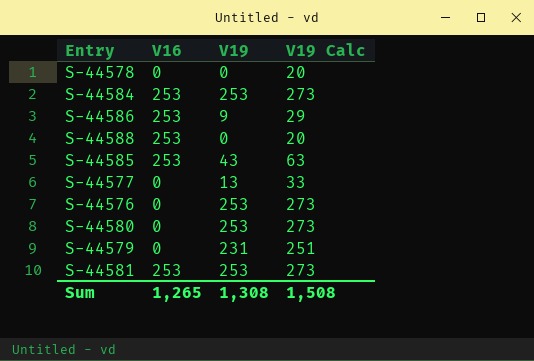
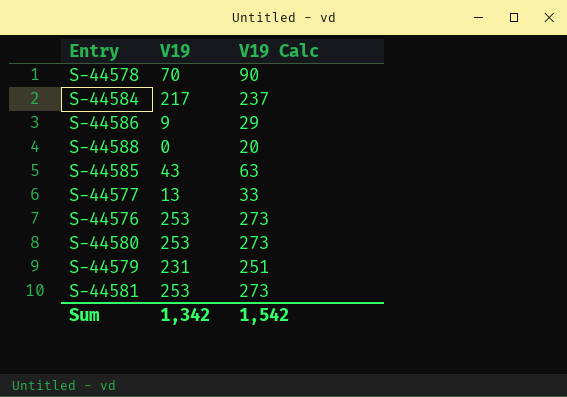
column V16 | position: 2 -> none
S-44578 | V19: 0 -> 70
S-44578 | V19 Calc: 20 -> 90
S-44584 | V19: 253 -> 217
S-44584 | V19 Calc: 273 -> 237
Sum | V19: 1,308 -> 1,342
Sum | V19 Calc: 1,508 -> 1,542

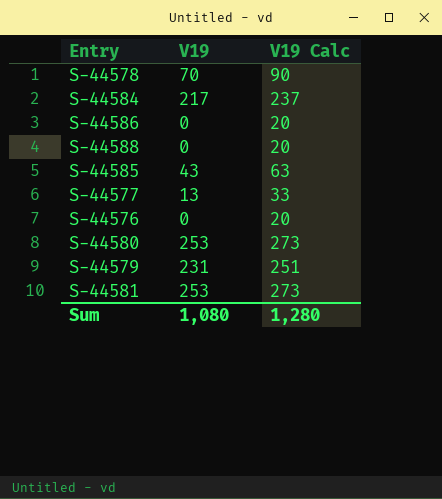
S-44586 | V19: 9 -> 0
S-44586 | V19 Calc: 29 -> 20
S-44576 | V19: 253 -> 0
S-44576 | V19 Calc: 273 -> 20
Sum | V19: 1,342 -> 1,080
Sum | V19 Calc: 1,542 -> 1,280

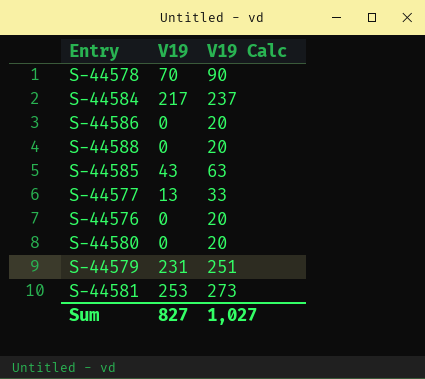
S-44580 | V19: 253 -> 0
S-44580 | V19 Calc: 273 -> 20
Sum | V19: 1,080 -> 827
Sum | V19 Calc: 1,280 -> 1,027

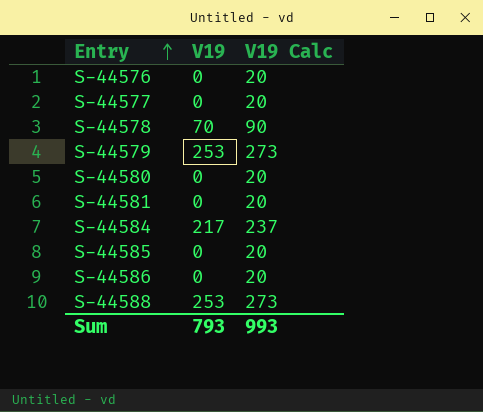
row order: none -> Entry ascending
S-44577 | V19: 13 -> 0
S-44577 | V19 Calc: 33 -> 20
S-44579 | V19: 231 -> 253
S-44579 | V19 Calc: 251 -> 273
S-44581 | V19: 253 -> 0
S-44581 | V19 Calc: 273 -> 20
S-44585 | V19: 43 -> 0
S-44585 | V19 Calc: 63 -> 20
S-44588 | V19: 0 -> 253
S-44588 | V19 Calc: 20 -> 273
Sum | V19: 827 -> 793
Sum | V19 Calc: 1,027 -> 993

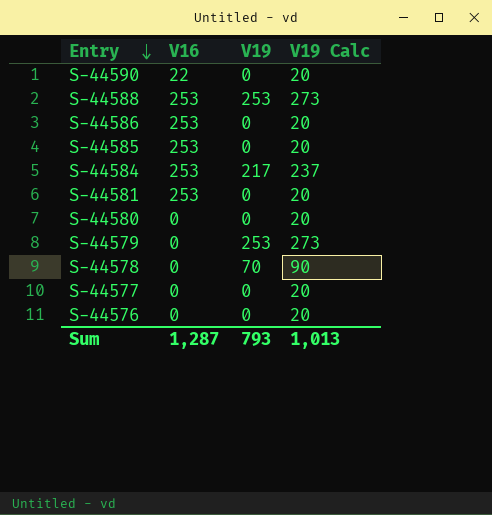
row order: Entry ascending -> Entry descending
column V16 | position: none -> 2
row S-44590: none -> 22 | 0 | 20
Sum | V19 Calc: 993 -> 1,013

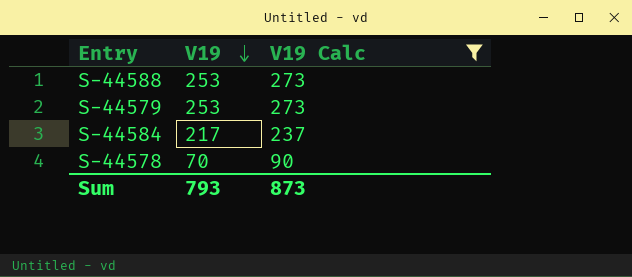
filter: none -> V19 Calc != 20
row order: Entry descending -> V19 descending
column V16 | position: 2 -> none
Sum | V19 Calc: 1,013 -> 873

